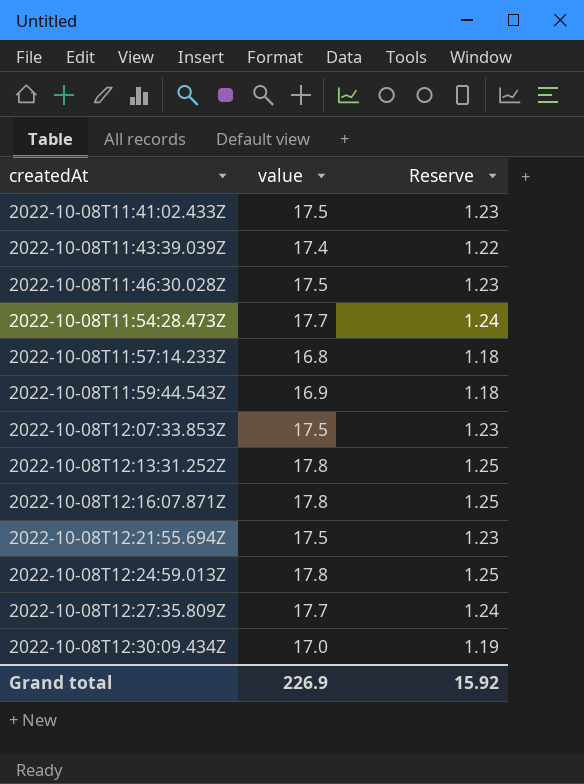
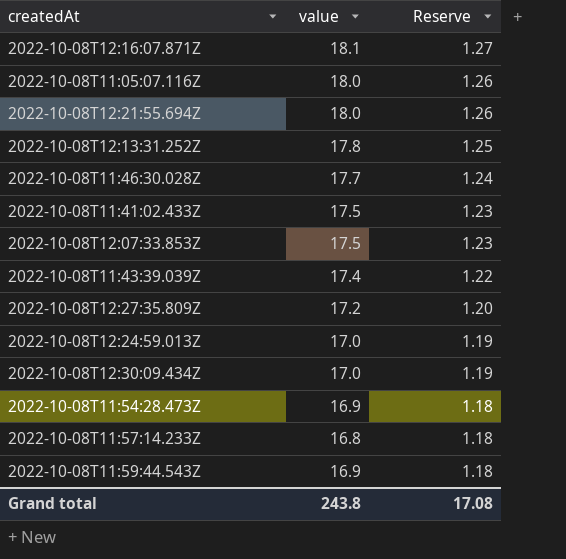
row order: createdAt ascending -> Reserve descending
2022-10-08T12:16:07.871Z | value: 17.8 -> 18.1
2022-10-08T12:16:07.871Z | Reserve: 1.25 -> 1.27
row 2022-10-08T11:05:07.116Z: none -> 18.0 | 1.26
2022-10-08T12:21:55.694Z | value: 17.5 -> 18.0
2022-10-08T12:21:55.694Z | Reserve: 1.23 -> 1.26
2022-10-08T11:46:30.028Z | value: 17.5 -> 17.7
2022-10-08T11:46:30.028Z | Reserve: 1.23 -> 1.24
2022-10-08T12:27:35.809Z | value: 17.7 -> 17.2
2022-10-08T12:27:35.809Z | Reserve: 1.24 -> 1.20
2022-10-08T12:24:59.013Z | value: 17.8 -> 17.0
2022-10-08T12:24:59.013Z | Reserve: 1.25 -> 1.19
2022-10-08T11:54:28.473Z | value: 17.7 -> 16.9
2022-10-08T11:54:28.473Z | Reserve: 1.24 -> 1.18
Grand total | value: 226.9 -> 243.8
Grand total | Reserve: 15.92 -> 17.08

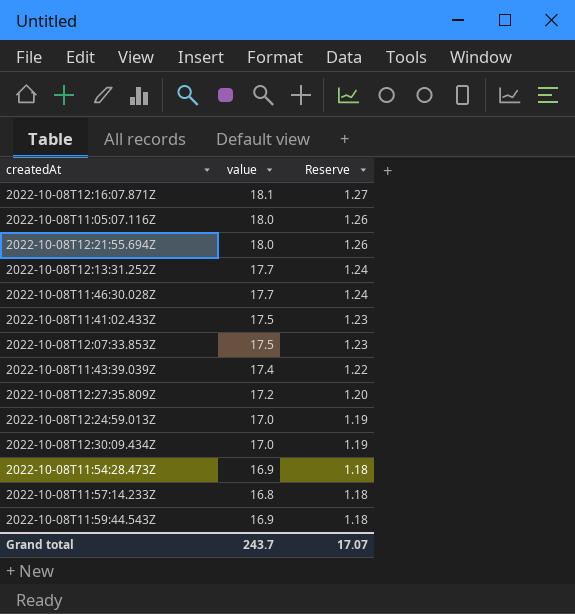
2022-10-08T12:13:31.252Z | value: 17.8 -> 17.7
2022-10-08T12:13:31.252Z | Reserve: 1.25 -> 1.24
Grand total | value: 243.8 -> 243.7
Grand total | Reserve: 17.08 -> 17.07

